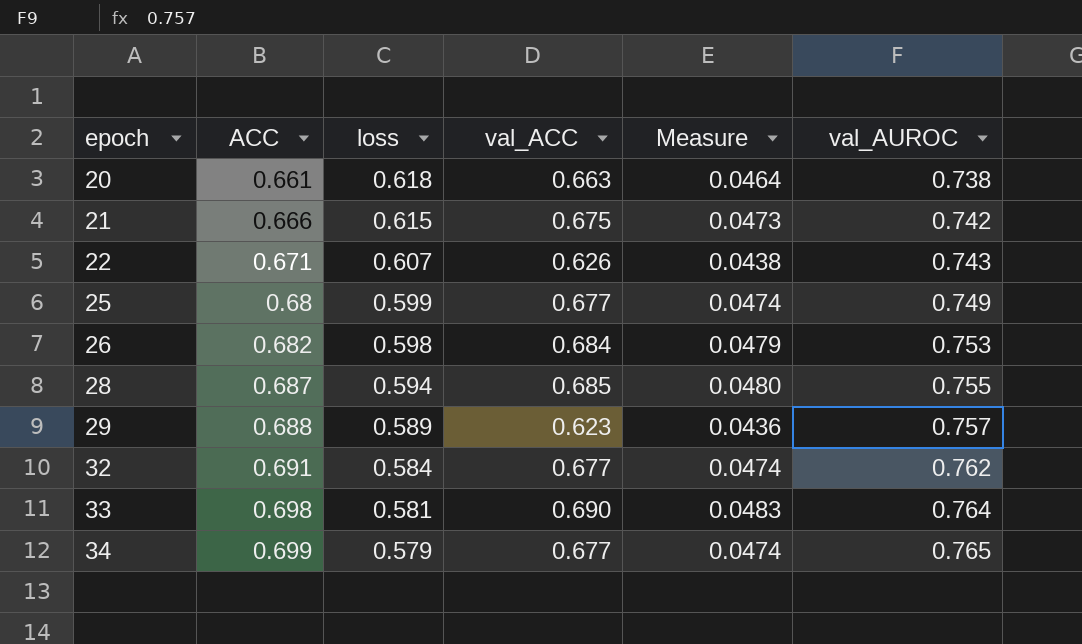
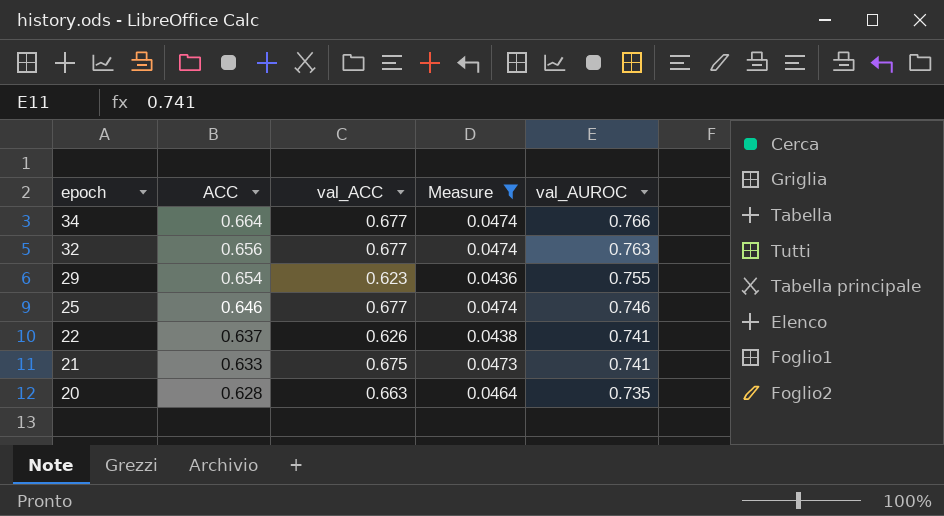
filter: none -> Measure <= 0.0474
row order: epoch ascending -> epoch descending
column loss | position: 3 -> none
34 | ACC: 0.699 -> 0.664
34 | val_AUROC: 0.765 -> 0.766
32 | ACC: 0.691 -> 0.656
32 | val_AUROC: 0.762 -> 0.763
29 | ACC: 0.688 -> 0.654
29 | val_AUROC: 0.757 -> 0.755
25 | ACC: 0.68 -> 0.646
25 | val_AUROC: 0.749 -> 0.746
22 | ACC: 0.671 -> 0.637
22 | val_AUROC: 0.743 -> 0.741
21 | ACC: 0.666 -> 0.633
21 | val_AUROC: 0.742 -> 0.741
20 | ACC: 0.661 -> 0.628
20 | val_AUROC: 0.738 -> 0.735

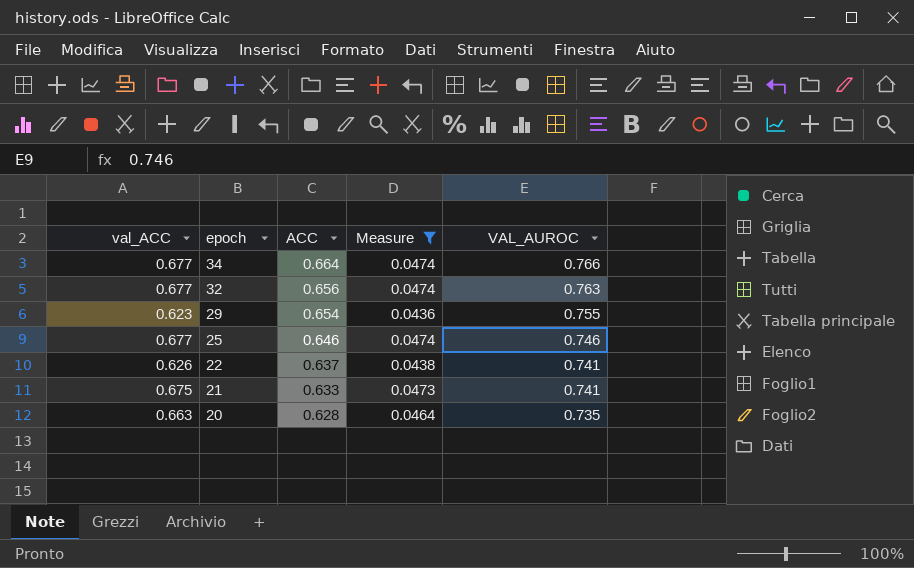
column val_ACC | position: 3 -> 1
column name: val_AUROC -> VAL_AUROC

